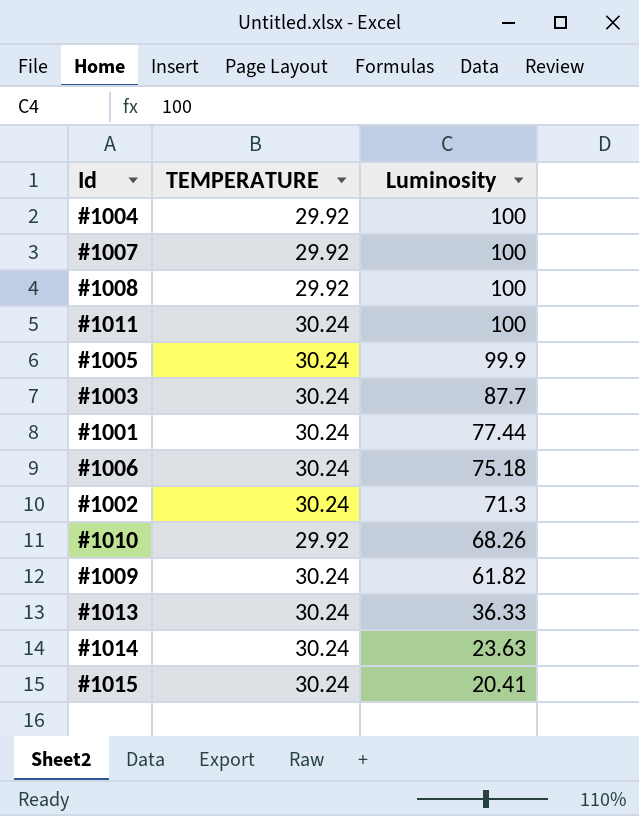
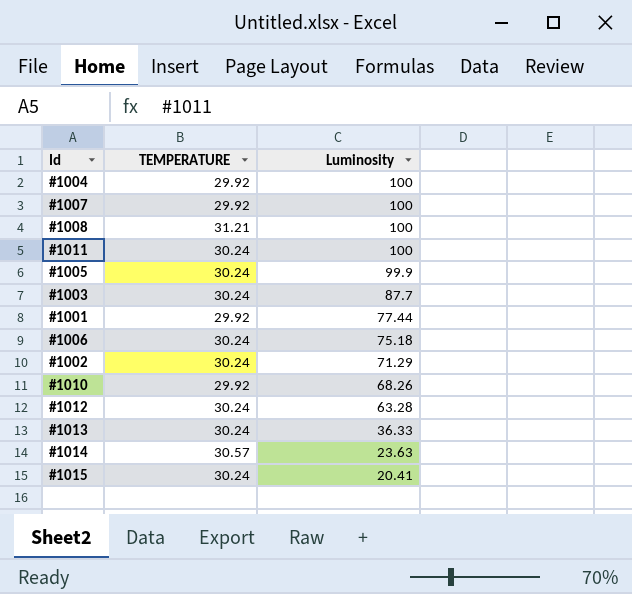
row #1009: 30.24 | 61.82 -> none
#1008 | TEMPERATURE: 29.92 -> 31.21
#1001 | TEMPERATURE: 30.24 -> 29.92
#1002 | Luminosity: 71.3 -> 71.29
row #1012: none -> 30.24 | 63.28
#1014 | TEMPERATURE: 30.24 -> 30.57

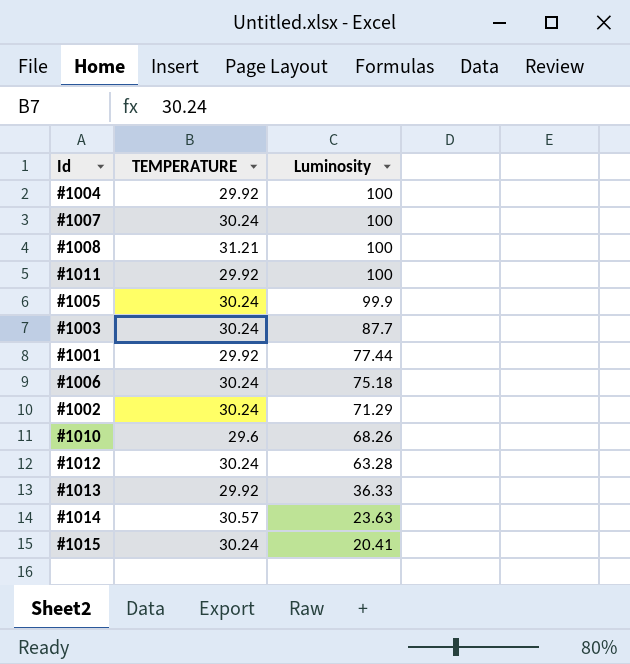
#1007 | TEMPERATURE: 29.92 -> 30.24
#1011 | TEMPERATURE: 30.24 -> 29.92
#1010 | TEMPERATURE: 29.92 -> 29.6
#1013 | TEMPERATURE: 30.24 -> 29.92

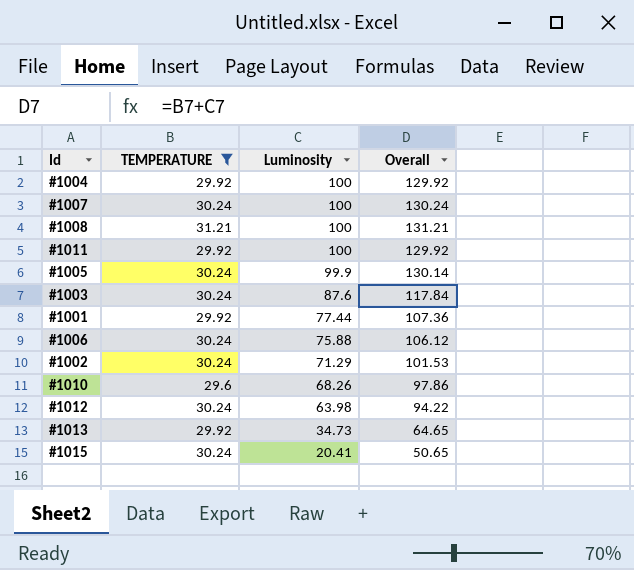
filter: none -> TEMPERATURE != 30.57
column Overall | formula: none -> [TEMPERATURE] + [Luminosity]
#1003 | Luminosity: 87.7 -> 87.6
#1006 | Luminosity: 75.18 -> 75.88
#1012 | Luminosity: 63.28 -> 63.98
#1013 | Luminosity: 36.33 -> 34.73

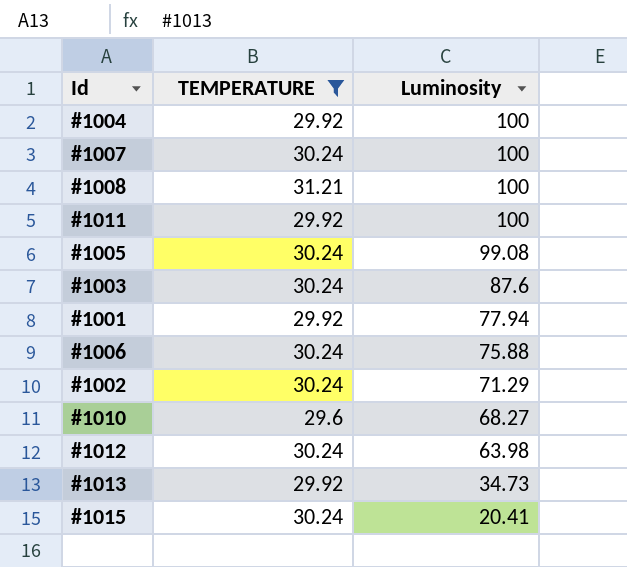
column Overall | formula: [TEMPERATURE] + [Luminosity] -> none
#1005 | Luminosity: 99.9 -> 99.08
#1001 | Luminosity: 77.44 -> 77.94
#1010 | Luminosity: 68.26 -> 68.27

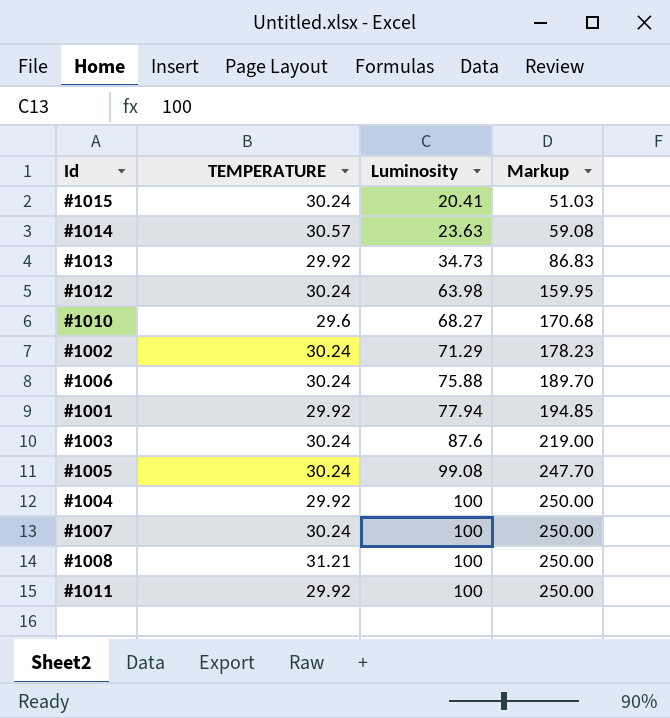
filter: TEMPERATURE != 30.57 -> none
row order: Luminosity descending -> Luminosity ascending
column Markup | formula: none -> [Luminosity] * 2.5

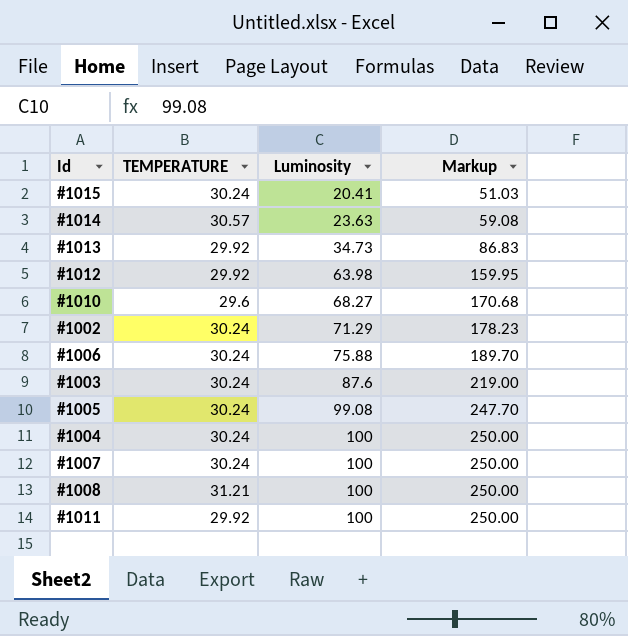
row #1001: 29.92 | 77.94 | 194.85 -> none
#1012 | TEMPERATURE: 30.24 -> 29.92
#1004 | TEMPERATURE: 29.92 -> 30.24

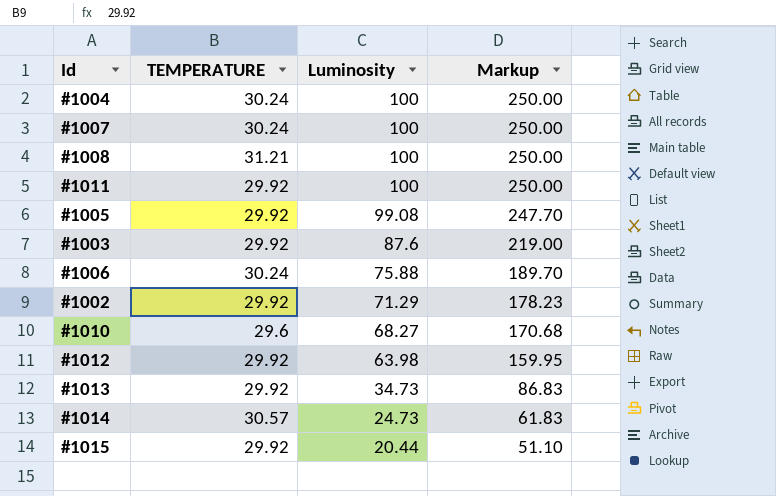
row order: Luminosity ascending -> Luminosity descending
#1005 | TEMPERATURE: 30.24 -> 29.92
#1003 | TEMPERATURE: 30.24 -> 29.92
#1002 | TEMPERATURE: 30.24 -> 29.92
#1014 | Luminosity: 23.63 -> 24.73
#1014 | Markup: 59.08 -> 61.83
#1015 | TEMPERATURE: 30.24 -> 29.92
#1015 | Luminosity: 20.41 -> 20.44
#1015 | Markup: 51.03 -> 51.10

